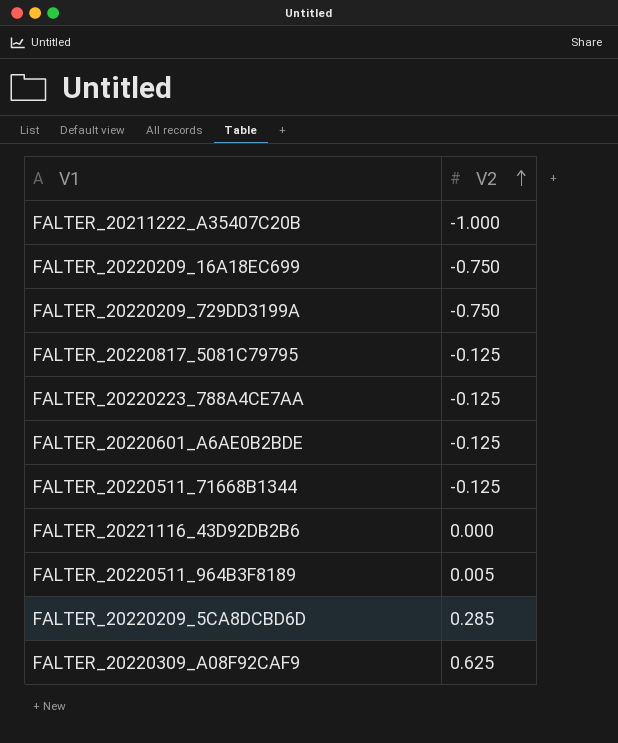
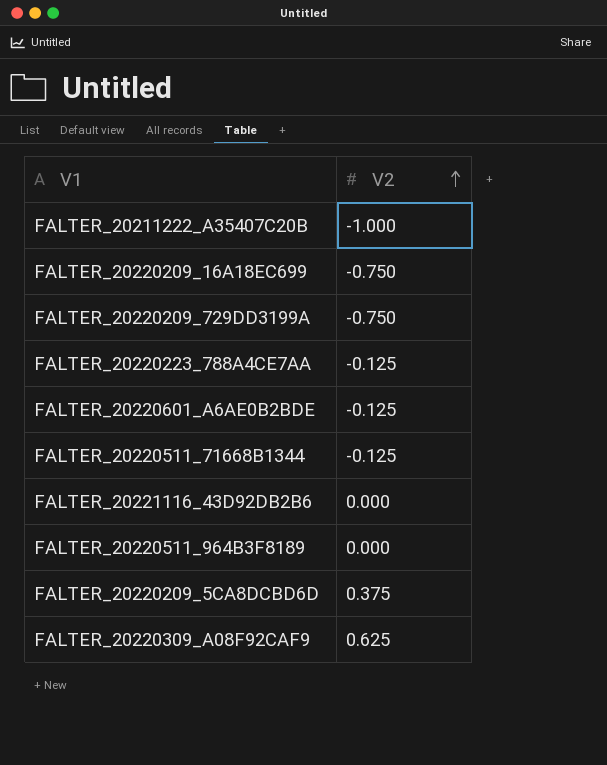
row FALTER_20220817_5081C79795: -0.125 -> none
FALTER_20220511_964B3F8189 | V2: 0.005 -> 0.000
FALTER_20220209_5CA8DCBD6D | V2: 0.285 -> 0.375

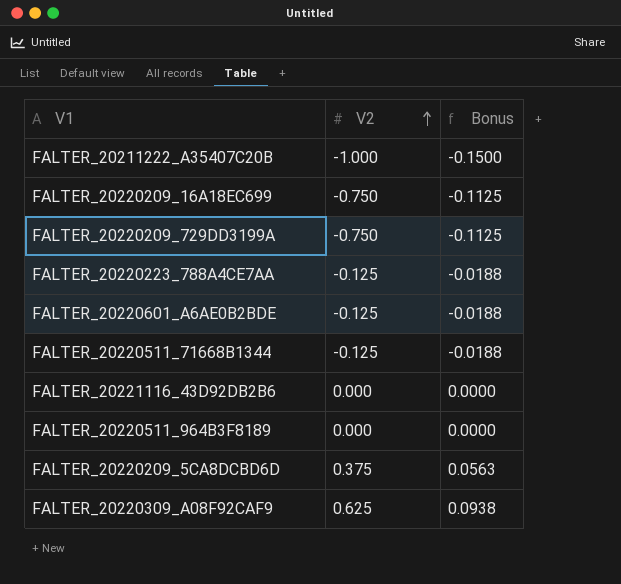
column Bonus | formula: none -> [V2] * 0.15

